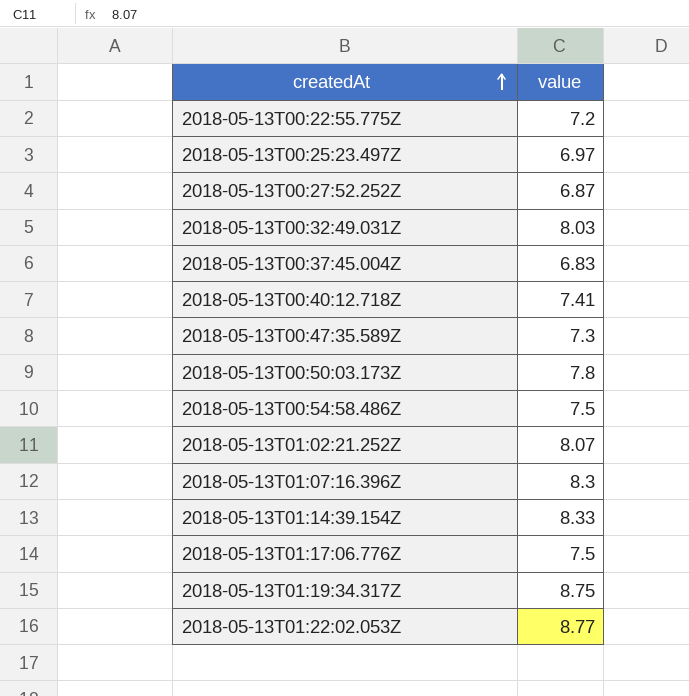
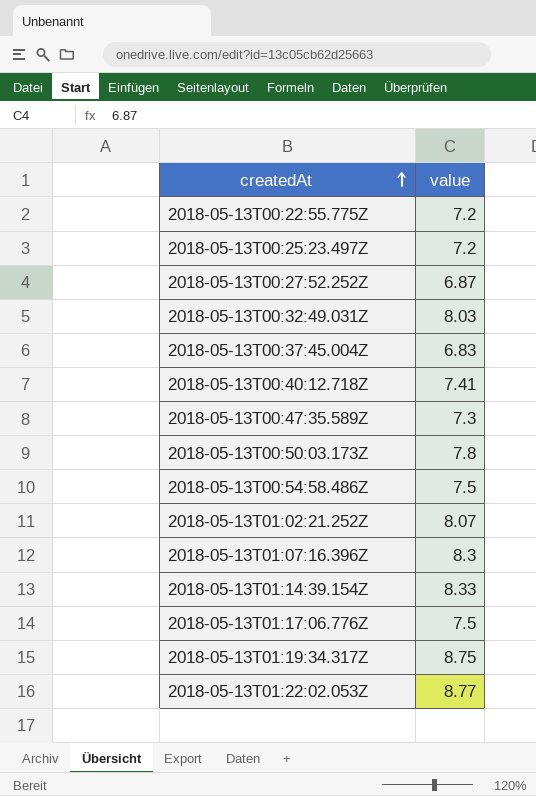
2018-05-13T00:25:23.497Z | value: 6.97 -> 7.2

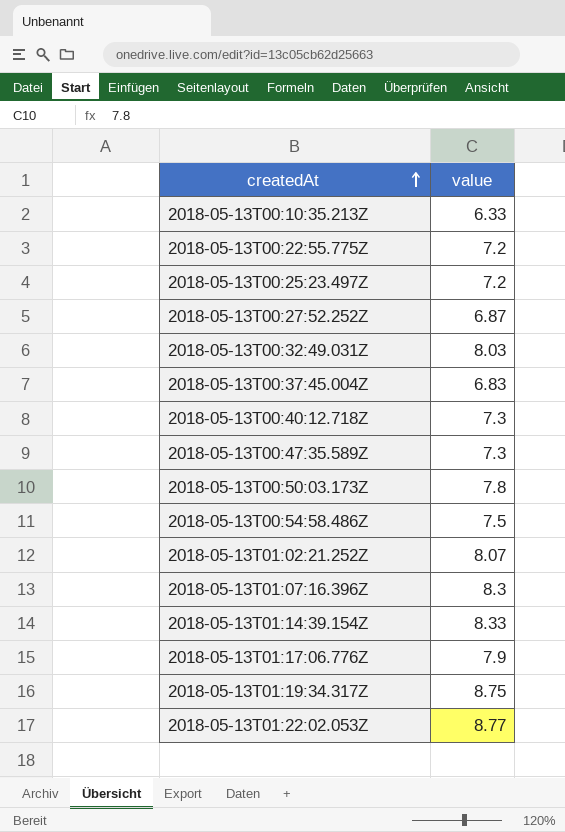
row 2018-05-13T00:10:35.213Z: none -> 6.33
2018-05-13T00:40:12.718Z | value: 7.41 -> 7.3
2018-05-13T01:17:06.776Z | value: 7.5 -> 7.9

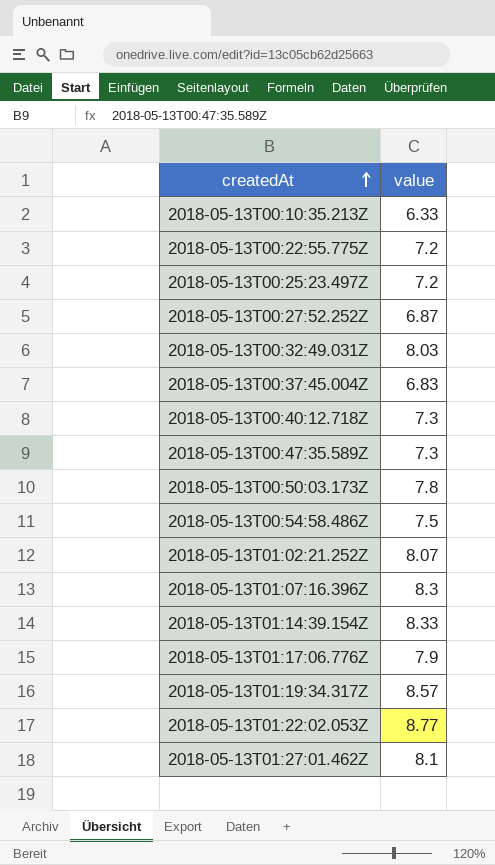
2018-05-13T01:19:34.317Z | value: 8.75 -> 8.57
row 2018-05-13T01:27:01.462Z: none -> 8.1

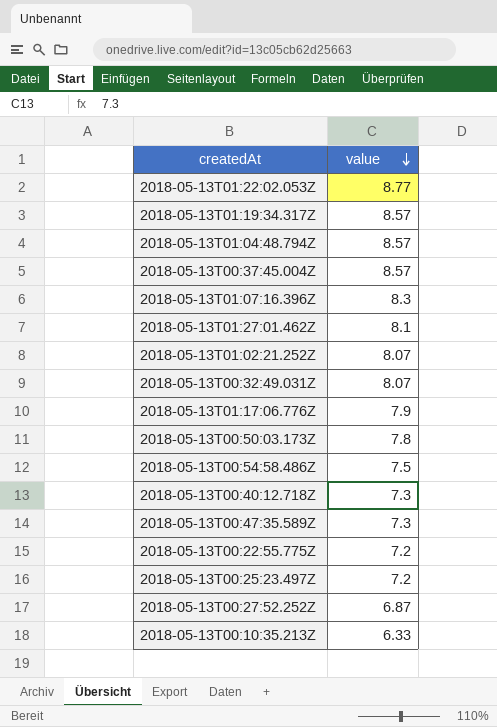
row order: createdAt ascending -> value descending
row 2018-05-13T01:14:39.154Z: 8.33 -> none
row 2018-05-13T01:04:48.794Z: none -> 8.57
2018-05-13T00:37:45.004Z | value: 6.83 -> 8.57
2018-05-13T00:32:49.031Z | value: 8.03 -> 8.07

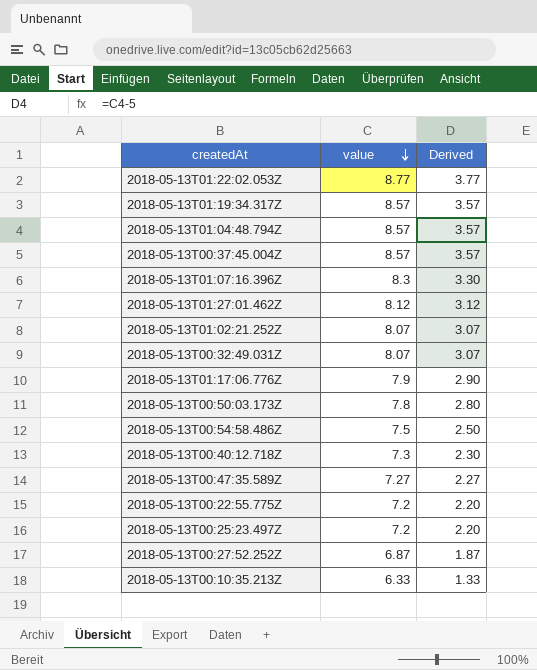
column Derived | formula: none -> [value] - 5
2018-05-13T01:27:01.462Z | value: 8.1 -> 8.12
2018-05-13T00:47:35.589Z | value: 7.3 -> 7.27

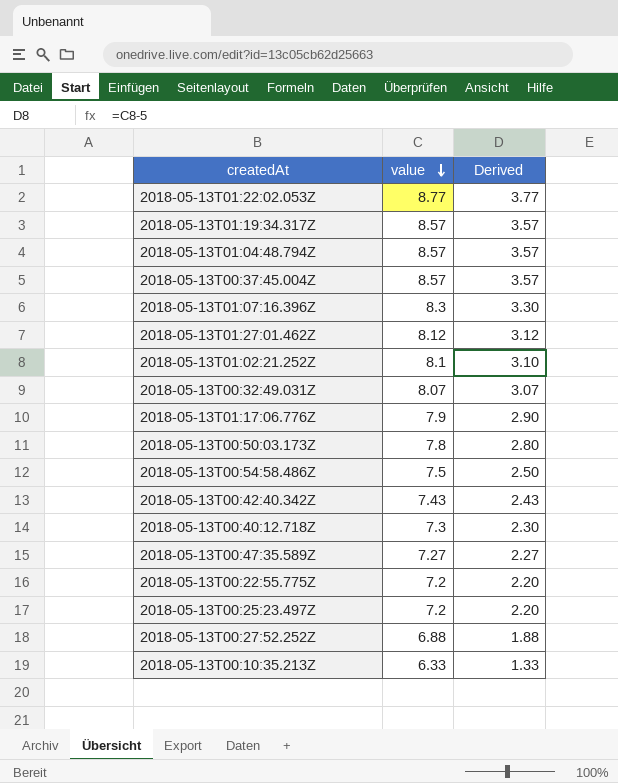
2018-05-13T01:02:21.252Z | value: 8.07 -> 8.1
2018-05-13T01:02:21.252Z | Derived: 3.07 -> 3.10
row 2018-05-13T00:42:40.342Z: none -> 7.43 | 2.43
2018-05-13T00:27:52.252Z | value: 6.87 -> 6.88
2018-05-13T00:27:52.252Z | Derived: 1.87 -> 1.88

